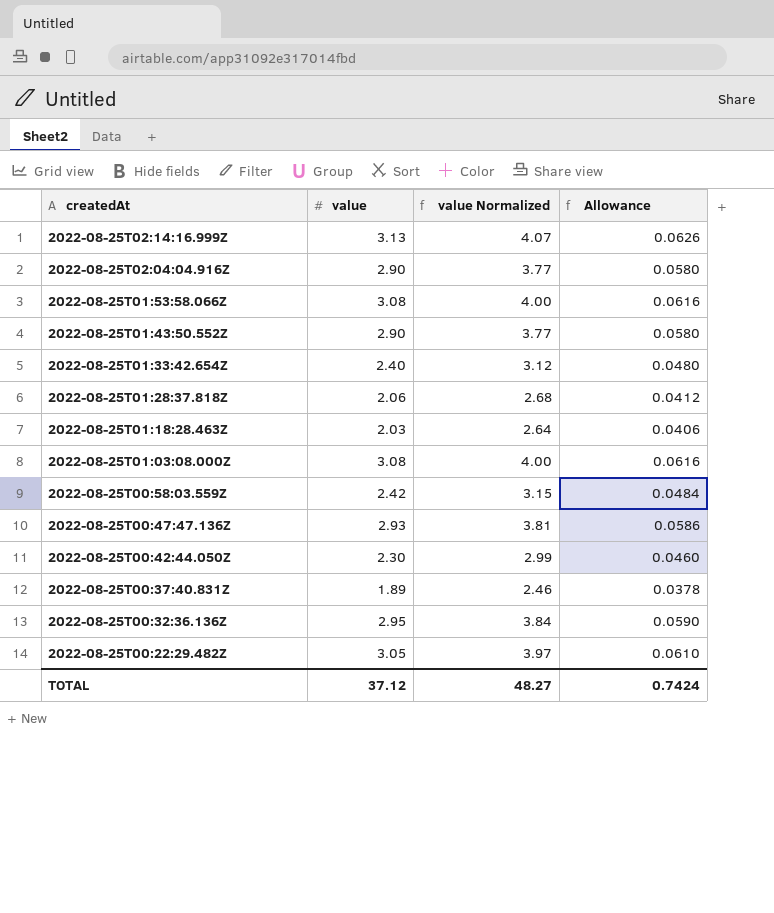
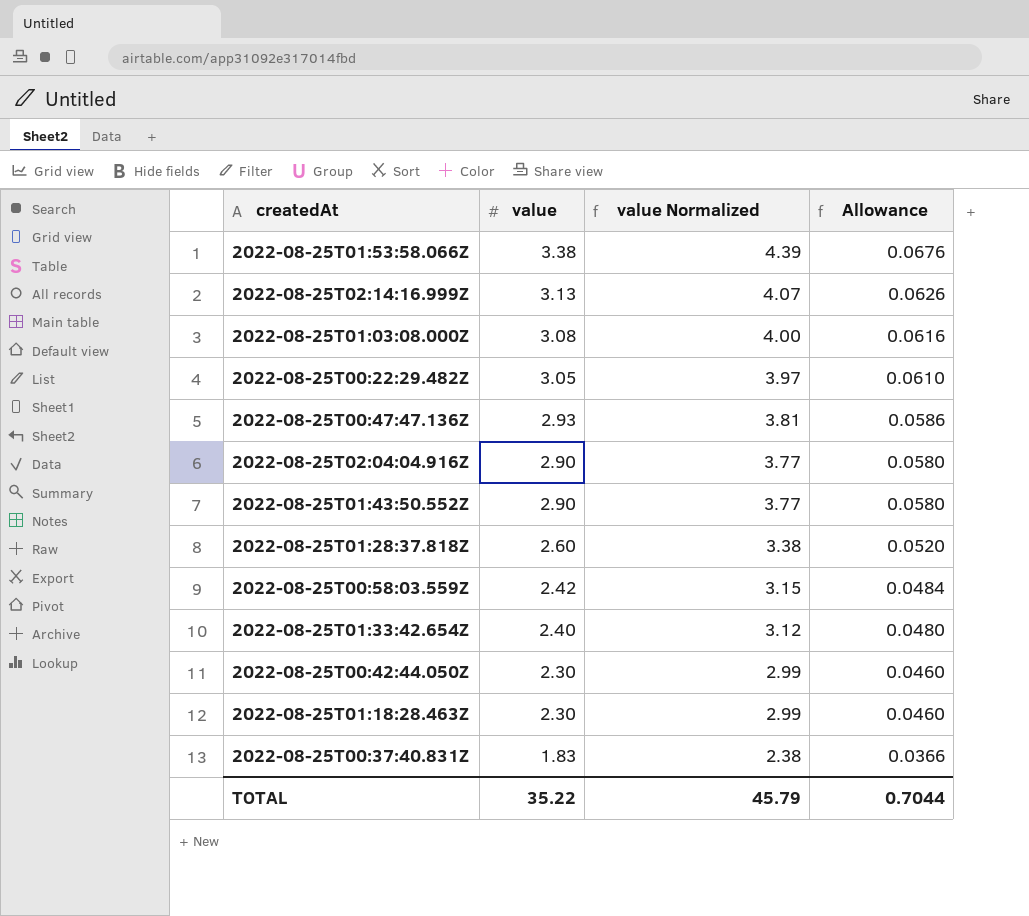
row order: createdAt descending -> value descending
row 2022-08-25T00:32:36.136Z: 2.95 | 3.84 | 0.0590 -> none
2022-08-25T01:53:58.066Z | value: 3.08 -> 3.38
2022-08-25T01:53:58.066Z | value Normalized: 4.00 -> 4.39
2022-08-25T01:53:58.066Z | Allowance: 0.0616 -> 0.0676
2022-08-25T01:28:37.818Z | value: 2.06 -> 2.60
2022-08-25T01:28:37.818Z | value Normalized: 2.68 -> 3.38
2022-08-25T01:28:37.818Z | Allowance: 0.0412 -> 0.0520
2022-08-25T01:18:28.463Z | value: 2.03 -> 2.30
2022-08-25T01:18:28.463Z | value Normalized: 2.64 -> 2.99
2022-08-25T01:18:28.463Z | Allowance: 0.0406 -> 0.0460
2022-08-25T00:37:40.831Z | value: 1.89 -> 1.83
2022-08-25T00:37:40.831Z | value Normalized: 2.46 -> 2.38
2022-08-25T00:37:40.831Z | Allowance: 0.0378 -> 0.0366
TOTAL | value: 37.12 -> 35.22
TOTAL | value Normalized: 48.27 -> 45.79
TOTAL | Allowance: 0.7424 -> 0.7044

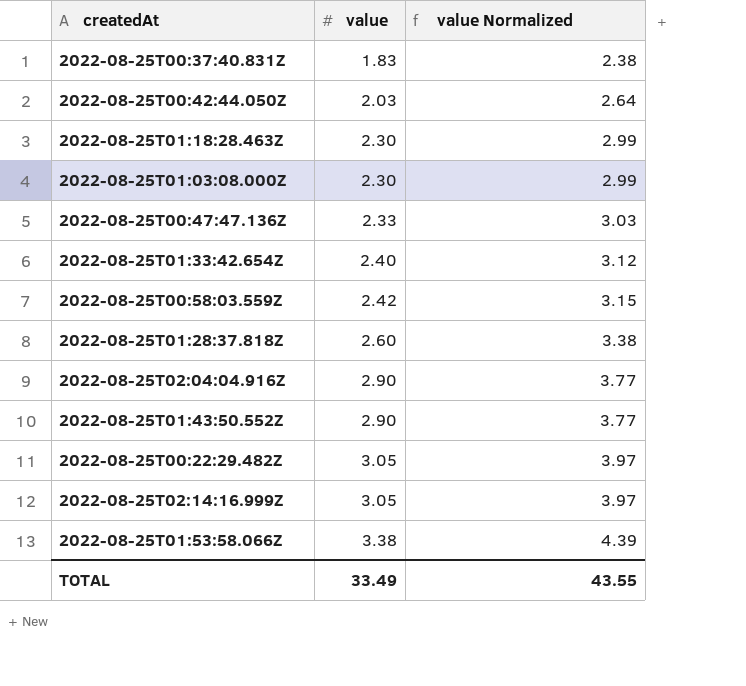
row order: value descending -> value ascending
column Allowance | formula: [value] * 0.02 -> none
2022-08-25T00:42:44.050Z | value: 2.30 -> 2.03
2022-08-25T00:42:44.050Z | value Normalized: 2.99 -> 2.64
2022-08-25T01:03:08.000Z | value: 3.08 -> 2.30
2022-08-25T01:03:08.000Z | value Normalized: 4.00 -> 2.99
2022-08-25T00:47:47.136Z | value: 2.93 -> 2.33
2022-08-25T00:47:47.136Z | value Normalized: 3.81 -> 3.03
2022-08-25T02:14:16.999Z | value: 3.13 -> 3.05
2022-08-25T02:14:16.999Z | value Normalized: 4.07 -> 3.97
TOTAL | value: 35.22 -> 33.49
TOTAL | value Normalized: 45.79 -> 43.55

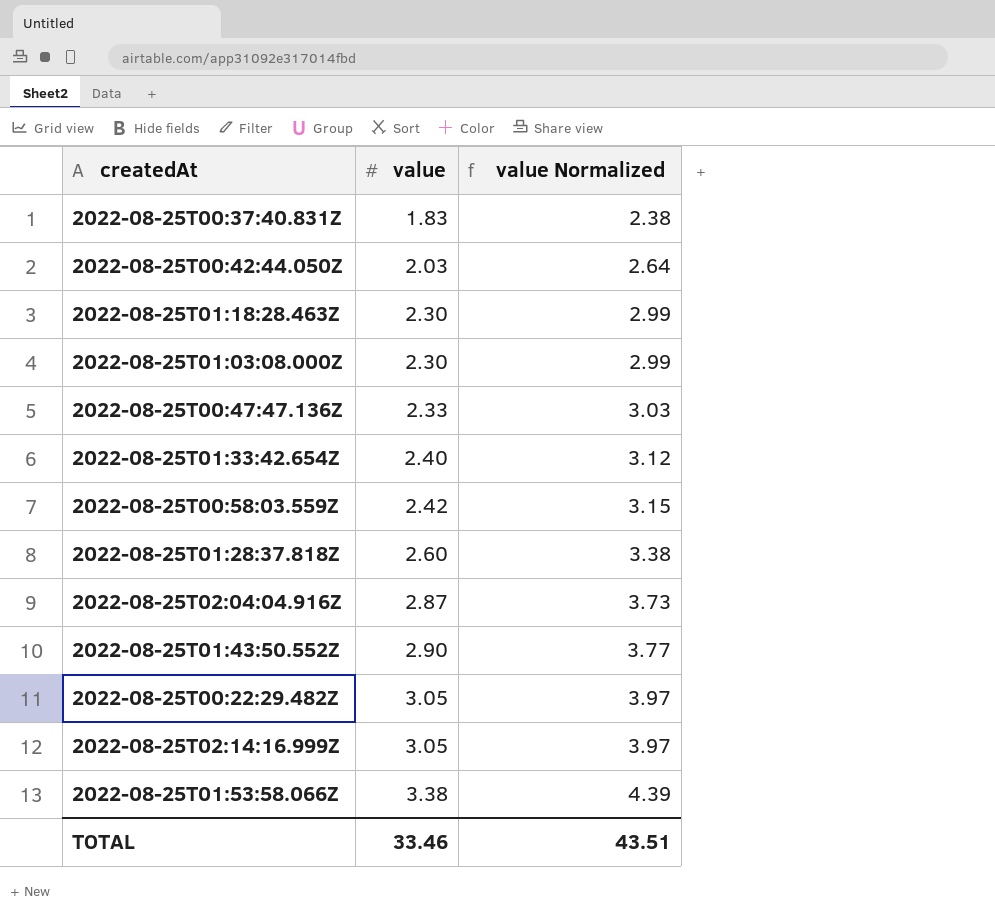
2022-08-25T02:04:04.916Z | value: 2.90 -> 2.87
2022-08-25T02:04:04.916Z | value Normalized: 3.77 -> 3.73
TOTAL | value: 33.49 -> 33.46
TOTAL | value Normalized: 43.55 -> 43.51

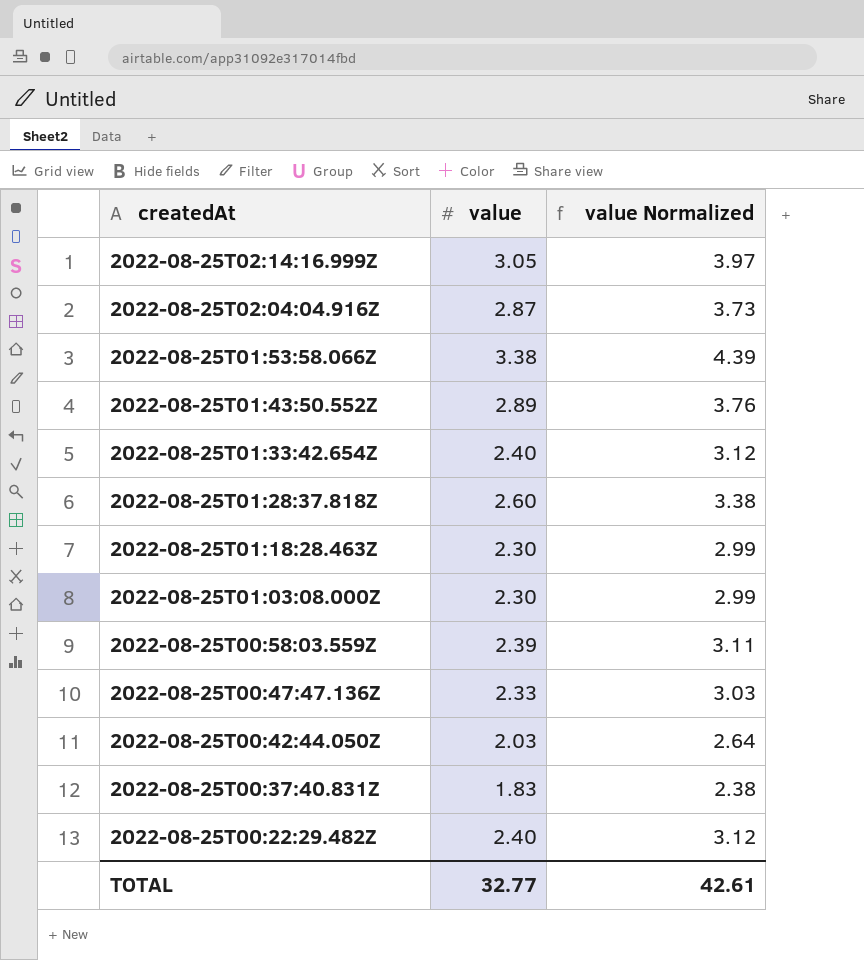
row order: value ascending -> createdAt descending
2022-08-25T01:43:50.552Z | value: 2.90 -> 2.89
2022-08-25T01:43:50.552Z | value Normalized: 3.77 -> 3.76
2022-08-25T00:58:03.559Z | value: 2.42 -> 2.39
2022-08-25T00:58:03.559Z | value Normalized: 3.15 -> 3.11
2022-08-25T00:22:29.482Z | value: 3.05 -> 2.40
2022-08-25T00:22:29.482Z | value Normalized: 3.97 -> 3.12
TOTAL | value: 33.46 -> 32.77
TOTAL | value Normalized: 43.51 -> 42.61

